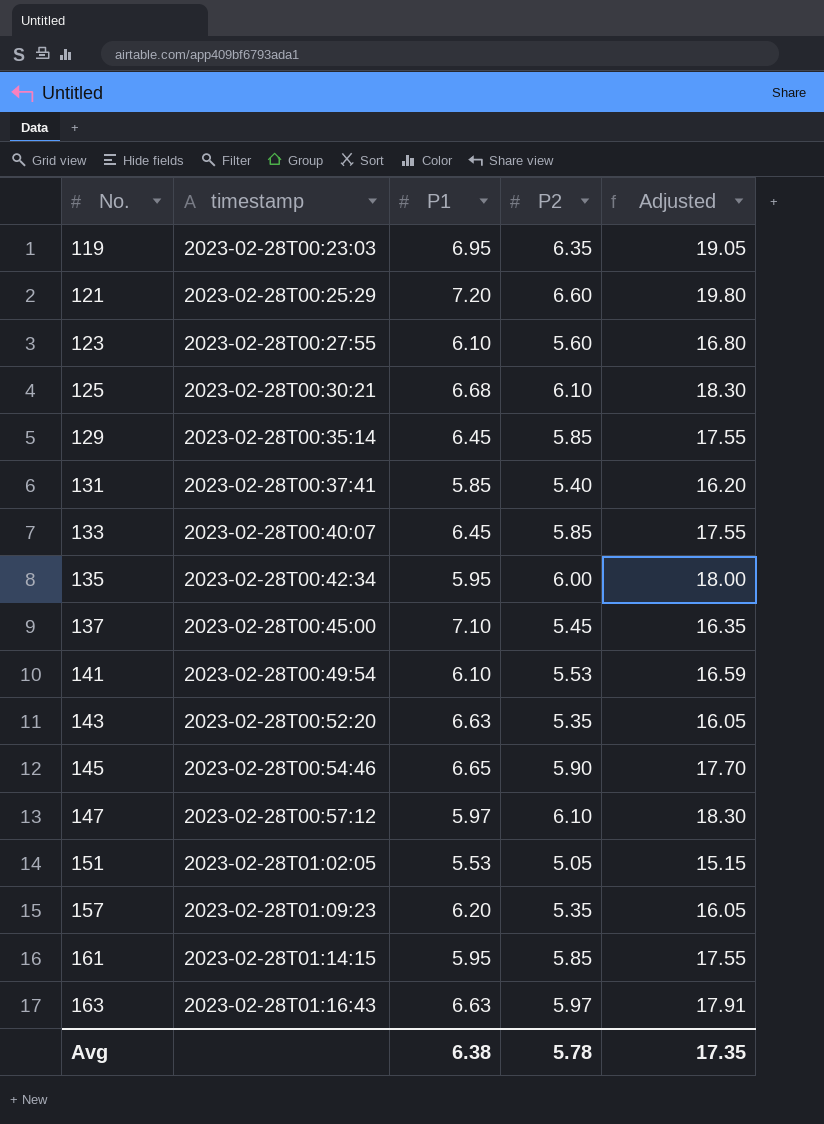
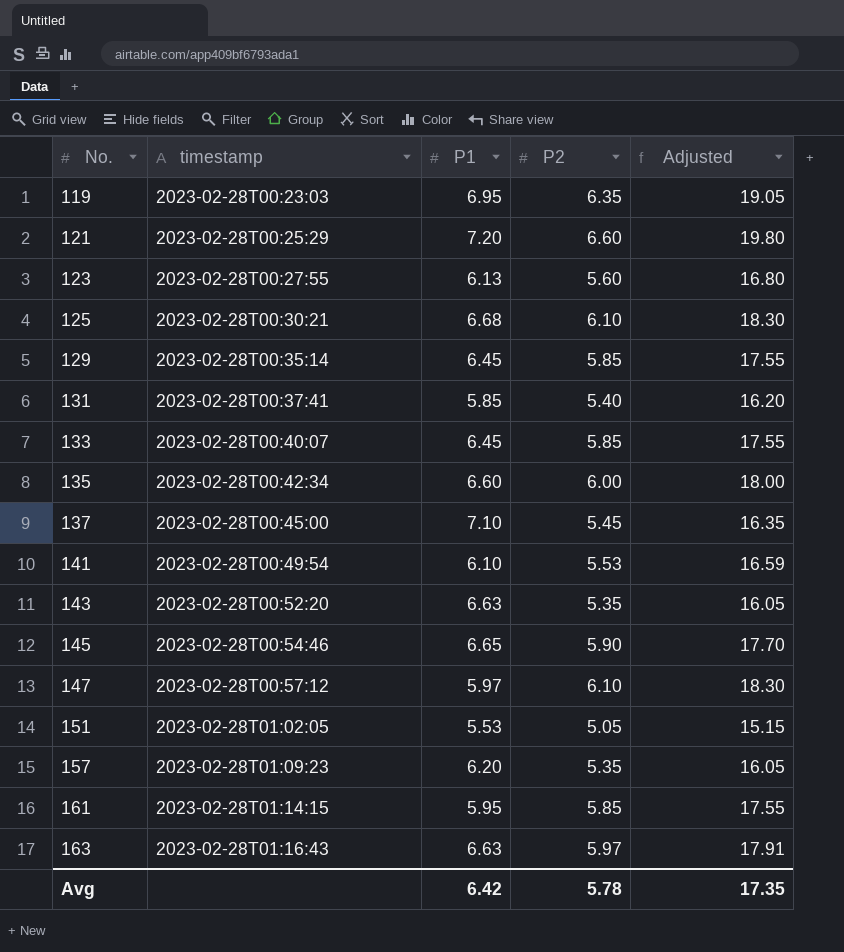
123 | P1: 6.10 -> 6.13
135 | P1: 5.95 -> 6.60
Avg | P1: 6.38 -> 6.42

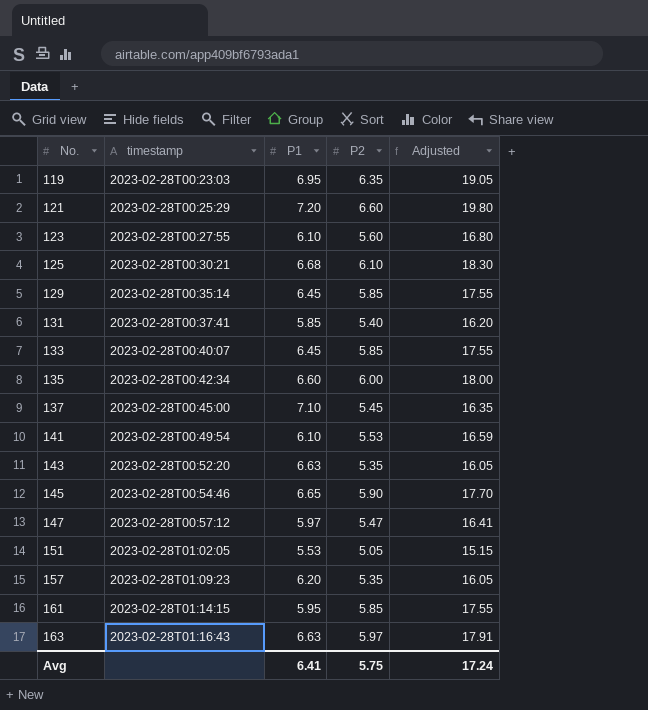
123 | P1: 6.13 -> 6.10
147 | P2: 6.10 -> 5.47
147 | Adjusted: 18.30 -> 16.41
Avg | P1: 6.42 -> 6.41
Avg | P2: 5.78 -> 5.75
Avg | Adjusted: 17.35 -> 17.24

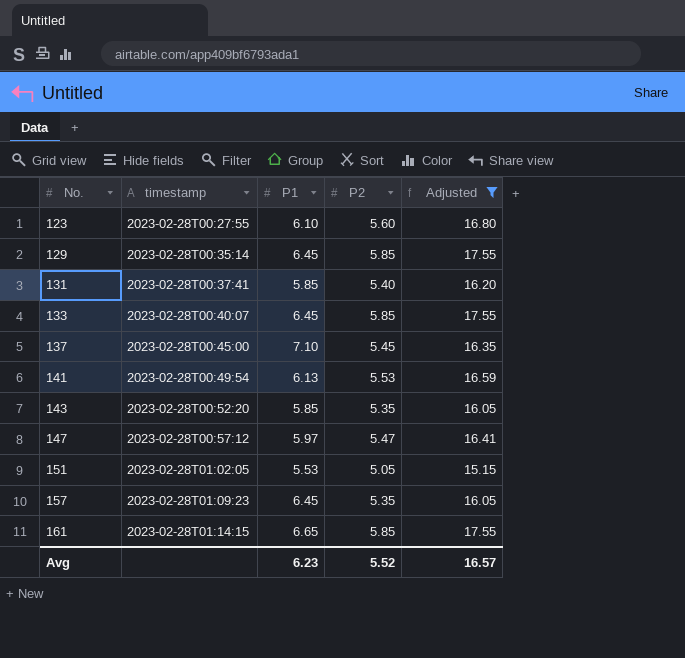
filter: none -> Adjusted <= 17.55
141 | P1: 6.10 -> 6.13
143 | P1: 6.63 -> 5.85
157 | P1: 6.20 -> 6.45
161 | P1: 5.95 -> 6.65
Avg | P1: 6.41 -> 6.23
Avg | P2: 5.75 -> 5.52
Avg | Adjusted: 17.24 -> 16.57

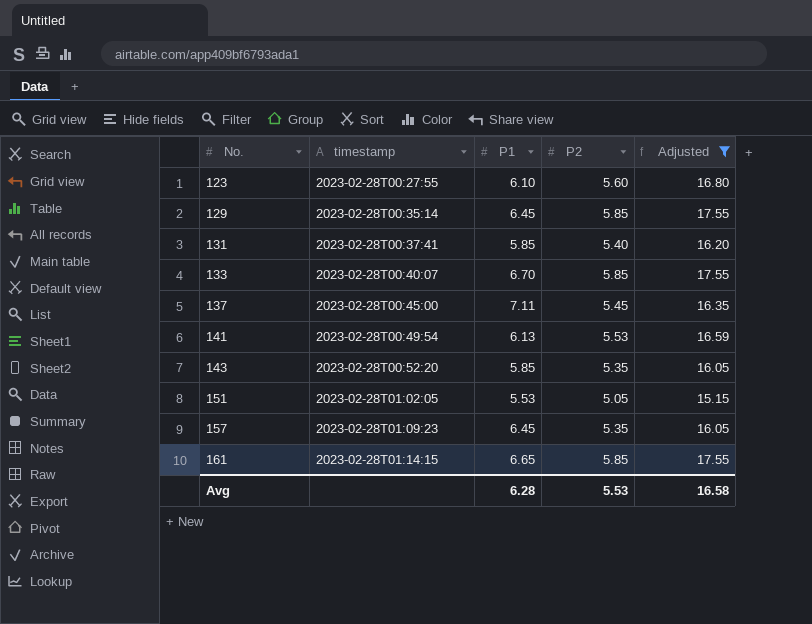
row 147: 2023-02-28T00:57:12 | 5.97 | 5.47 | 16.41 -> none
133 | P1: 6.45 -> 6.70
137 | P1: 7.10 -> 7.11
Avg | P1: 6.23 -> 6.28
Avg | P2: 5.52 -> 5.53
Avg | Adjusted: 16.57 -> 16.58

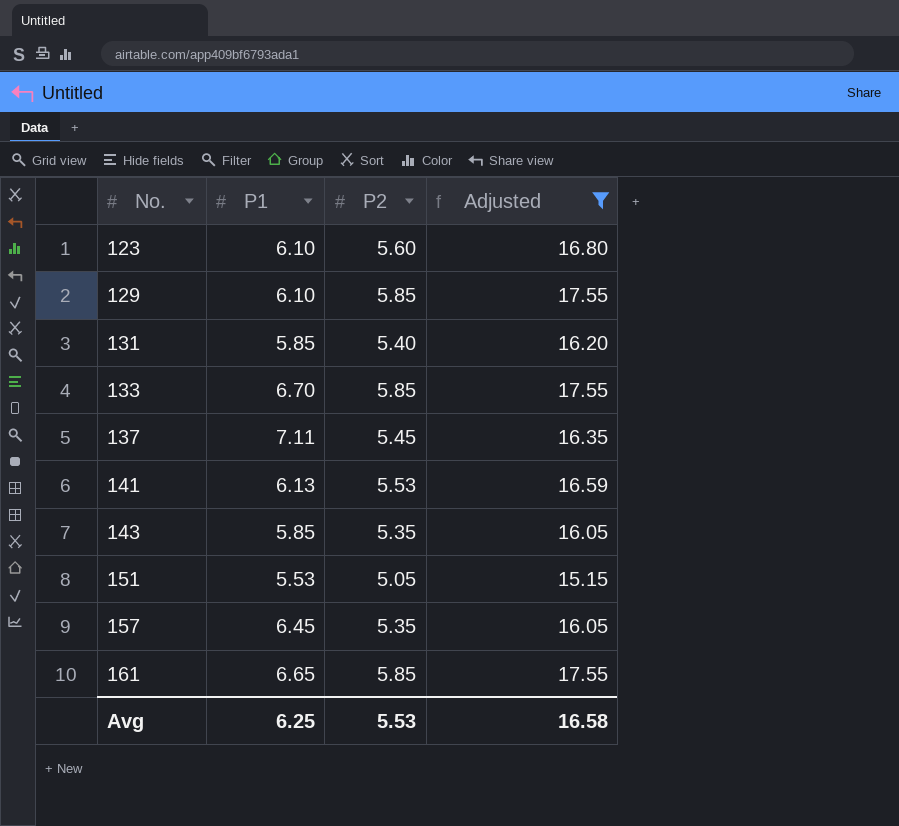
column timestamp | position: 2 -> none
129 | P1: 6.45 -> 6.10
Avg | P1: 6.28 -> 6.25

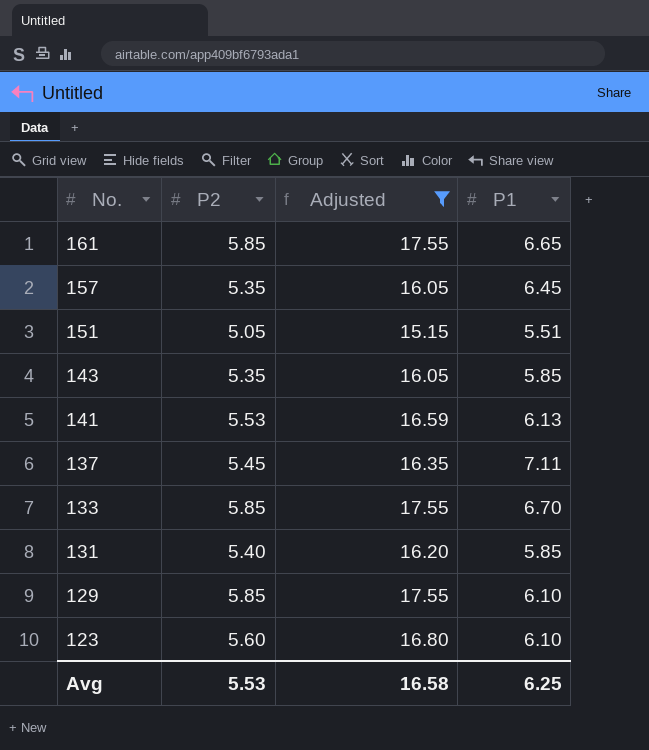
row order: No. ascending -> No. descending
column P1 | position: 2 -> 4
151 | P1: 5.53 -> 5.51

